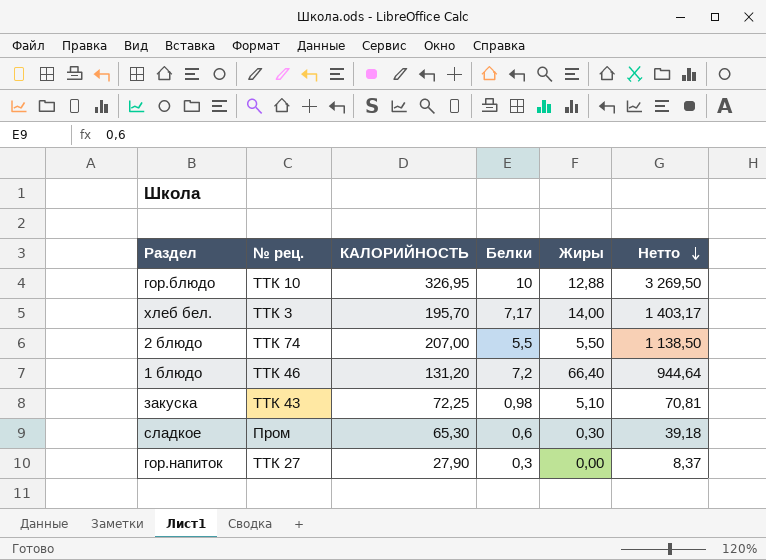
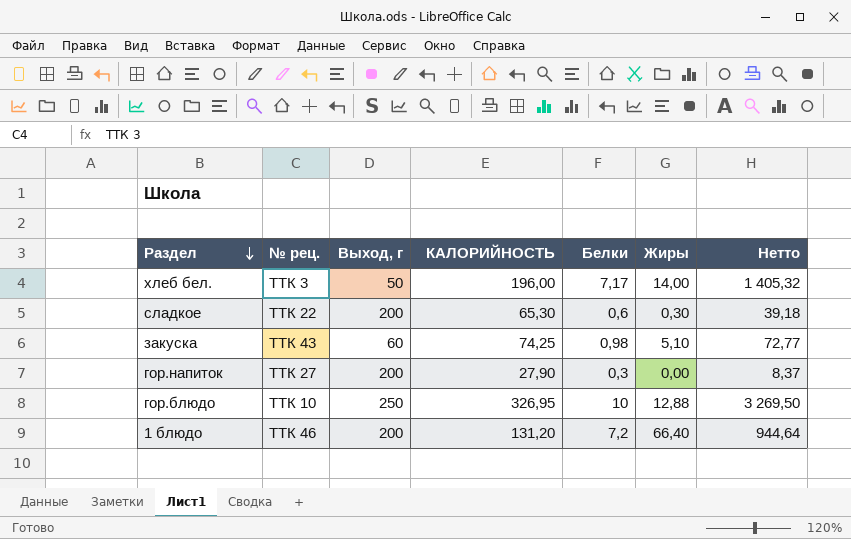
row order: Нетто descending -> Раздел descending
column Выход, г | position: none -> 3
row 2 блюдо: ТТК 74 | 207,00 | 5,5 | 5,50 | 1 138,50 -> none
хлеб бел. | КАЛОРИЙНОСТЬ: 195,70 -> 196,00
хлеб бел. | Нетто: 1 403,17 -> 1 405,32
сладкое | № рец.: Пром -> ТТК 22
закуска | КАЛОРИЙНОСТЬ: 72,25 -> 74,25
закуска | Нетто: 70,81 -> 72,77

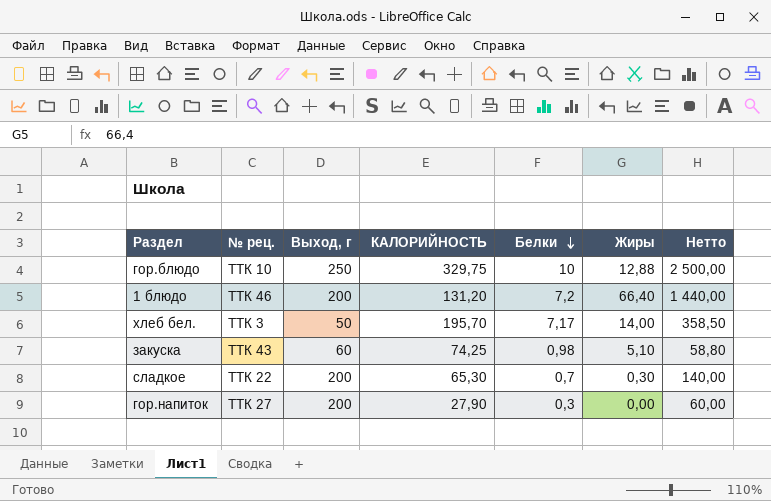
row order: Раздел descending -> Белки descending
column Нетто | formula: [КАЛОРИЙНОСТЬ] * [Белки] -> [Выход, г] * [Белки]
гор.блюдо | КАЛОРИЙНОСТЬ: 326,95 -> 329,75
хлеб бел. | КАЛОРИЙНОСТЬ: 196,00 -> 195,70
сладкое | Белки: 0,6 -> 0,7

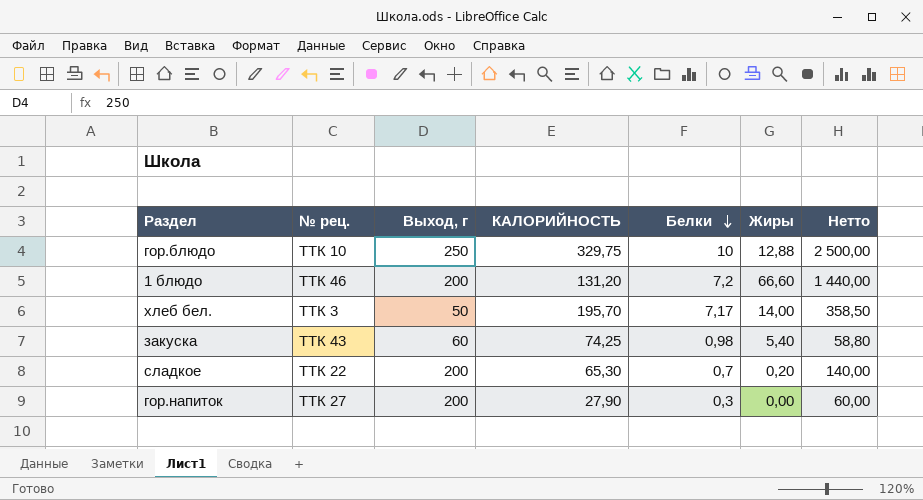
1 блюдо | Жиры: 66,40 -> 66,60
закуска | Жиры: 5,10 -> 5,40
сладкое | Жиры: 0,30 -> 0,20

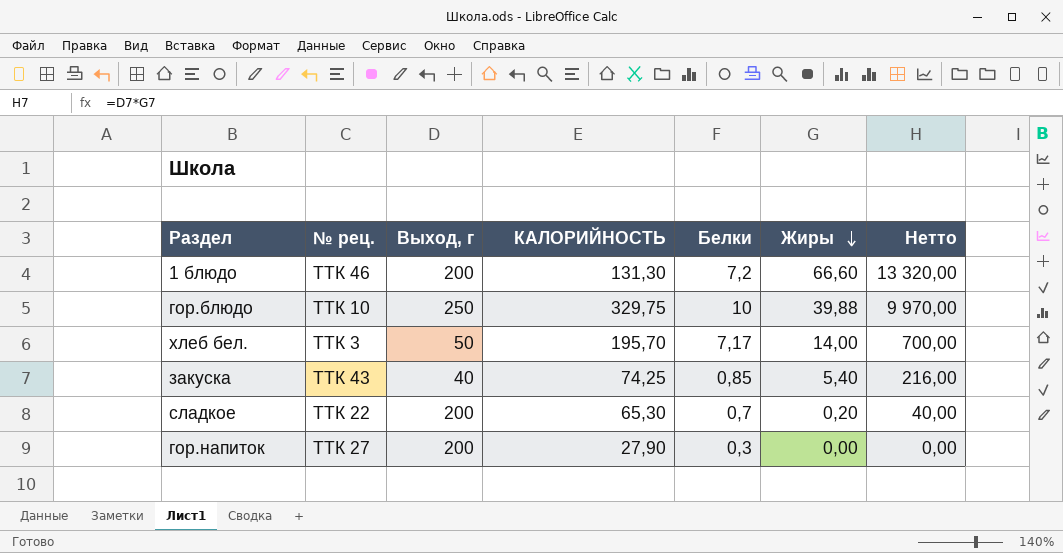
row order: Белки descending -> Жиры descending
column Нетто | formula: [Выход, г] * [Белки] -> [Выход, г] * [Жиры]
1 блюдо | КАЛОРИЙНОСТЬ: 131,20 -> 131,30
гор.блюдо | Жиры: 12,88 -> 39,88
закуска | Выход, г: 60 -> 40
закуска | Белки: 0,98 -> 0,85

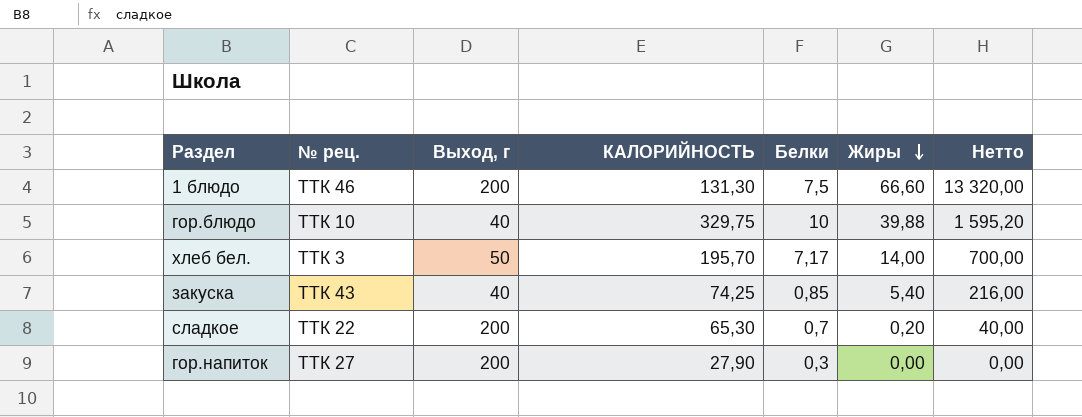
1 блюдо | Белки: 7,2 -> 7,5
гор.блюдо | Выход, г: 250 -> 40
гор.блюдо | Нетто: 9 970,00 -> 1 595,20

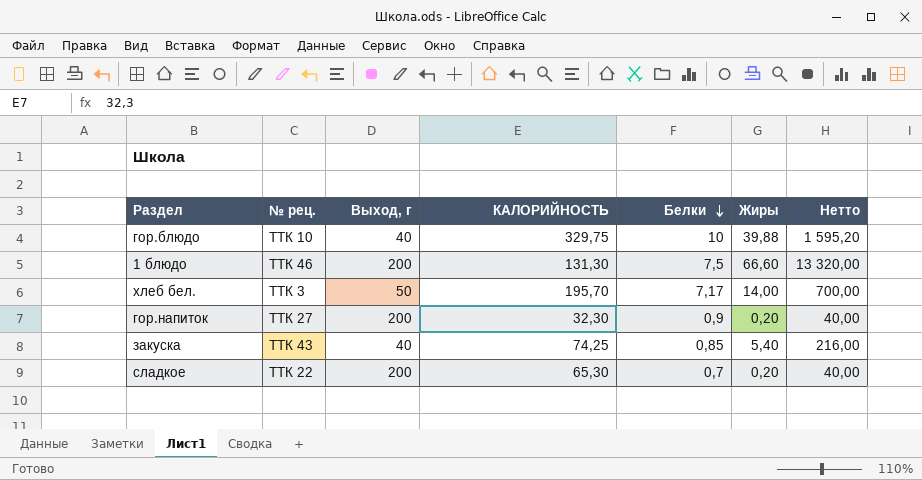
row order: Жиры descending -> Белки descending
гор.напиток | КАЛОРИЙНОСТЬ: 27,90 -> 32,30
гор.напиток | Белки: 0,3 -> 0,9
гор.напиток | Жиры: 0,00 -> 0,20
гор.напиток | Нетто: 0,00 -> 40,00

